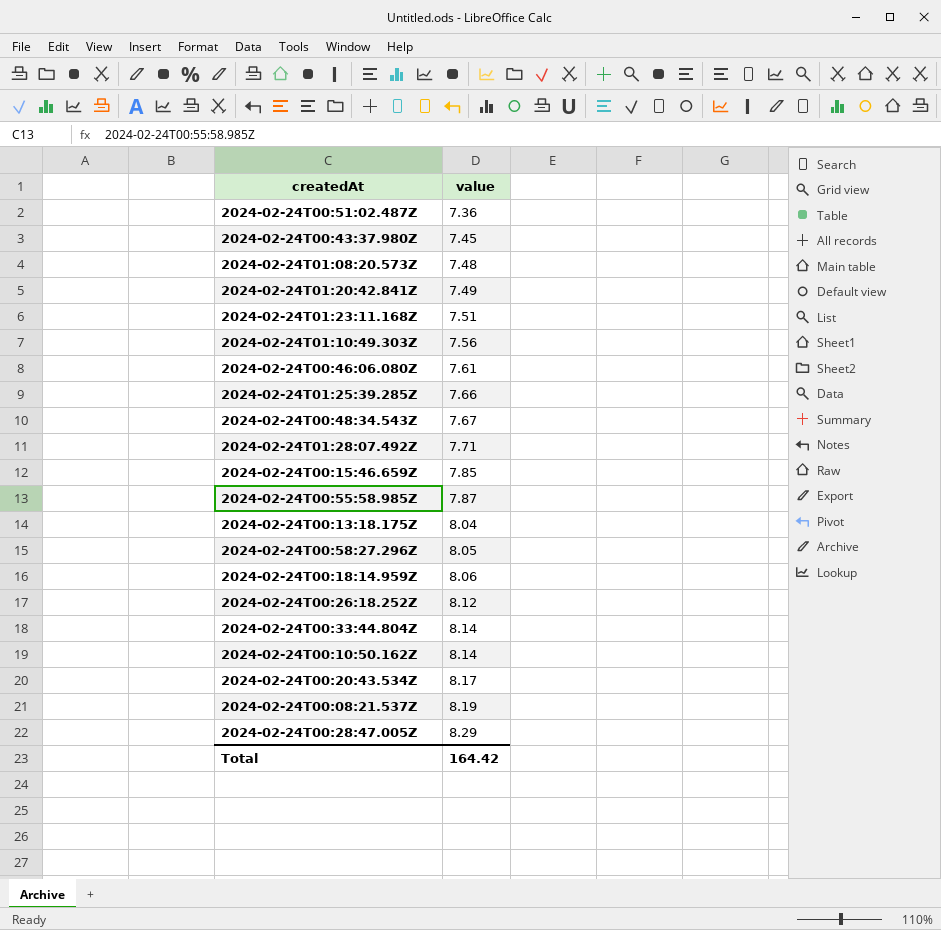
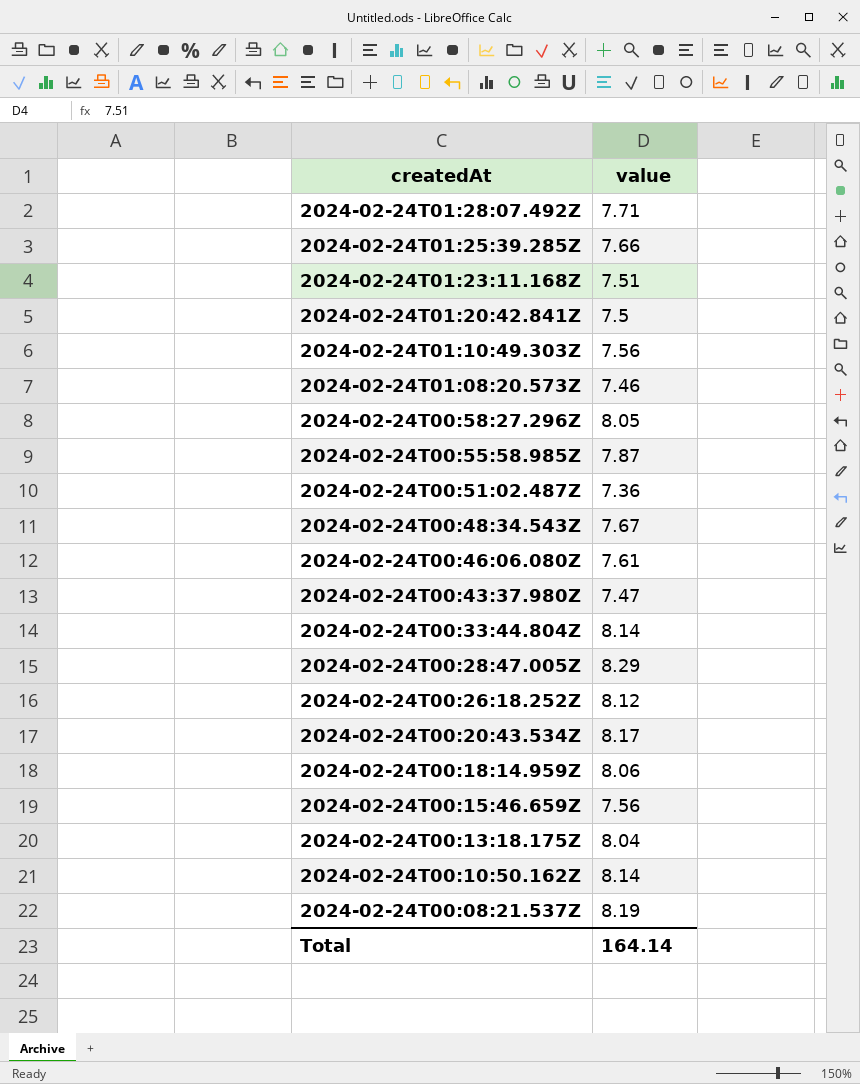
row order: value ascending -> createdAt descending
2024-02-24T01:20:42.841Z | value: 7.49 -> 7.5
2024-02-24T01:08:20.573Z | value: 7.48 -> 7.46
2024-02-24T00:43:37.980Z | value: 7.45 -> 7.47
2024-02-24T00:15:46.659Z | value: 7.85 -> 7.56
Total | value: 164.42 -> 164.14

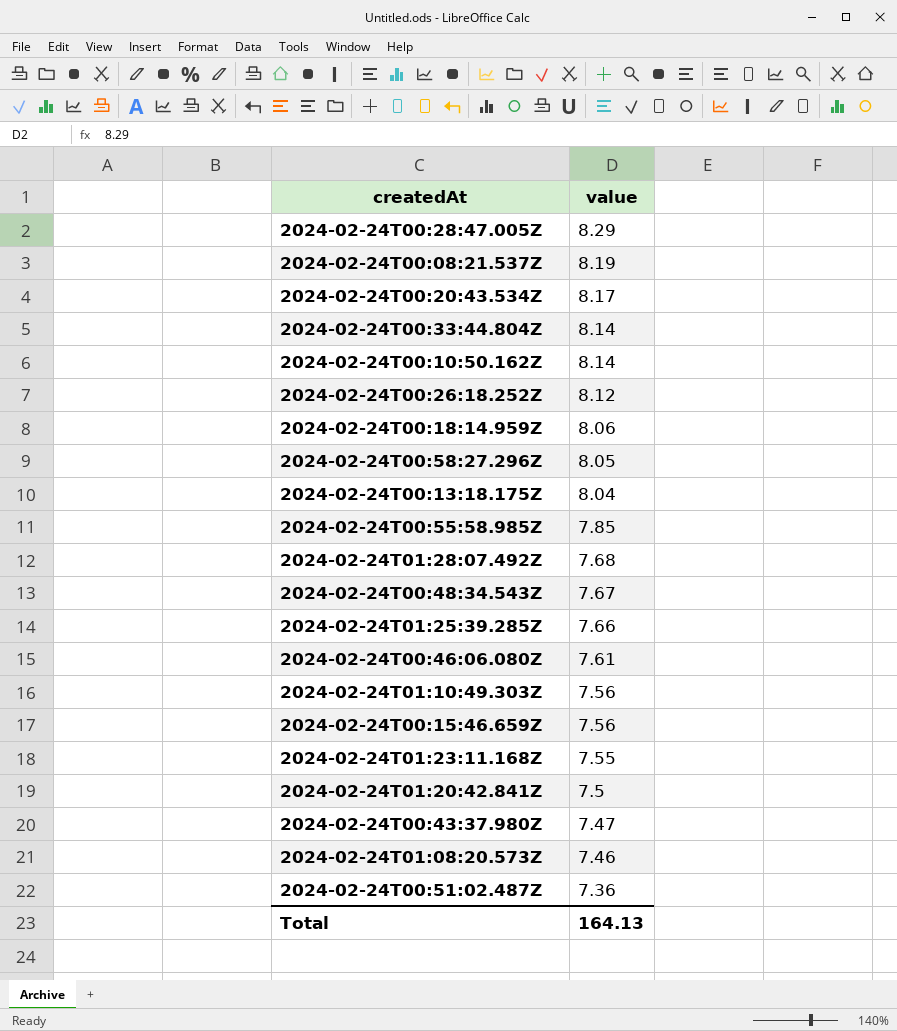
row order: createdAt descending -> value descending
2024-02-24T00:55:58.985Z | value: 7.87 -> 7.85
2024-02-24T01:28:07.492Z | value: 7.71 -> 7.68
2024-02-24T01:23:11.168Z | value: 7.51 -> 7.55
Total | value: 164.14 -> 164.13

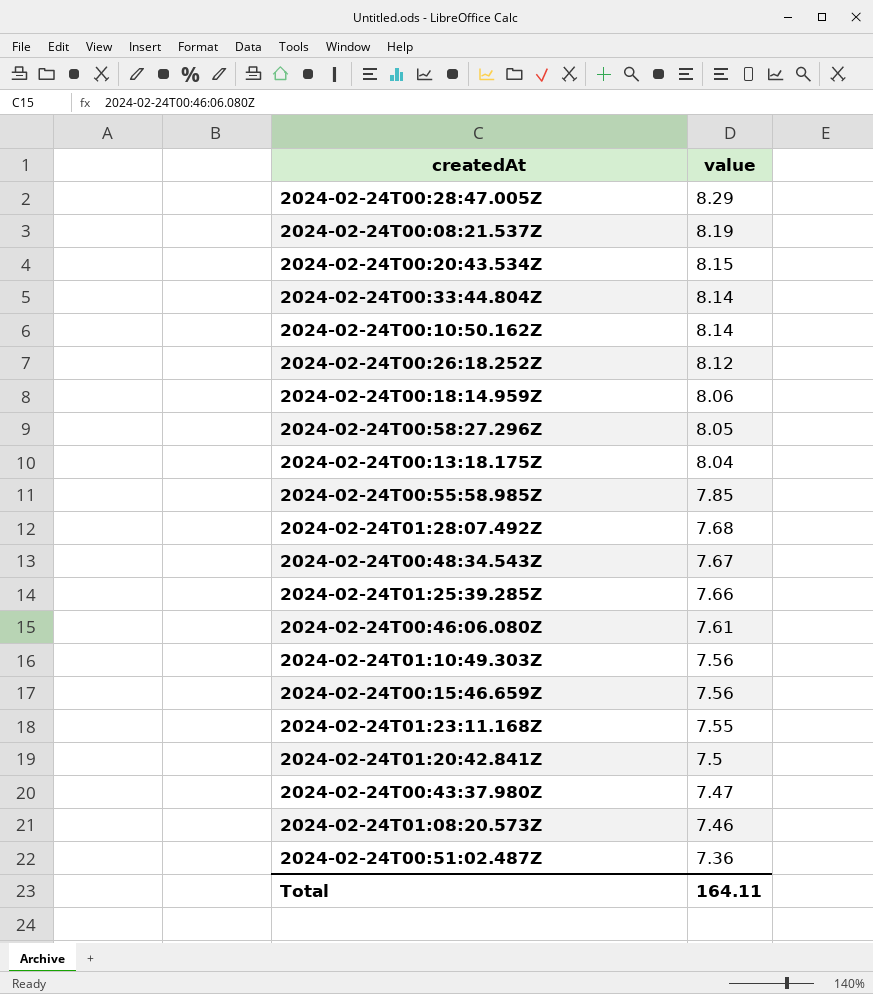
2024-02-24T00:20:43.534Z | value: 8.17 -> 8.15
Total | value: 164.13 -> 164.11

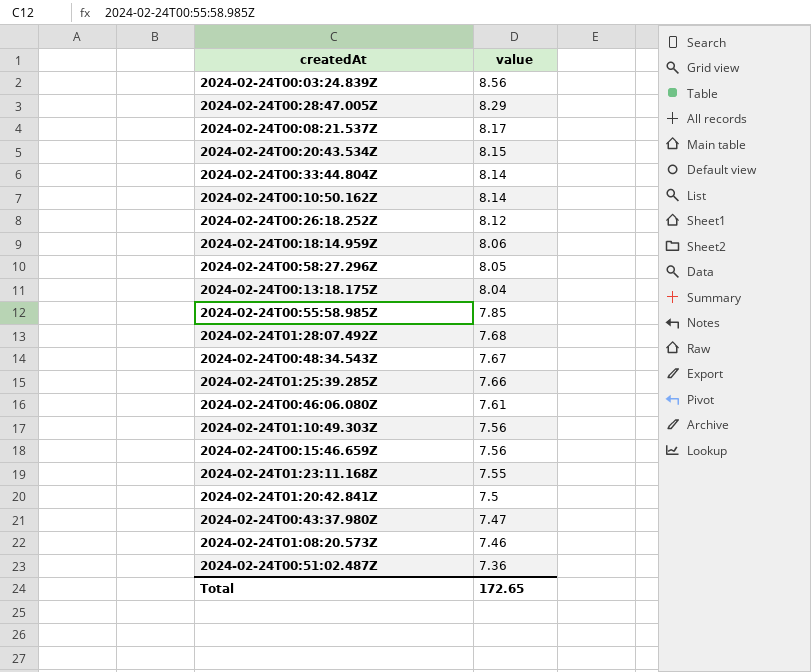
row 2024-02-24T00:03:24.839Z: none -> 8.56
2024-02-24T00:08:21.537Z | value: 8.19 -> 8.17
Total | value: 164.11 -> 172.65

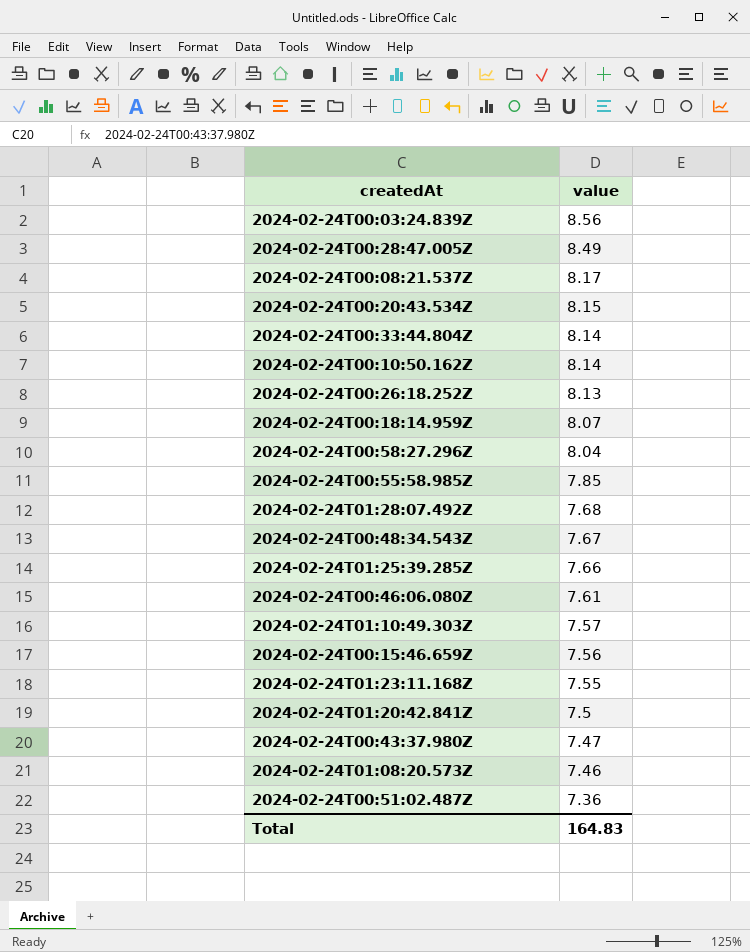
row 2024-02-24T00:13:18.175Z: 8.04 -> none
2024-02-24T00:28:47.005Z | value: 8.29 -> 8.49
2024-02-24T00:26:18.252Z | value: 8.12 -> 8.13
2024-02-24T00:18:14.959Z | value: 8.06 -> 8.07
2024-02-24T00:58:27.296Z | value: 8.05 -> 8.04
2024-02-24T01:10:49.303Z | value: 7.56 -> 7.57
Total | value: 172.65 -> 164.83

